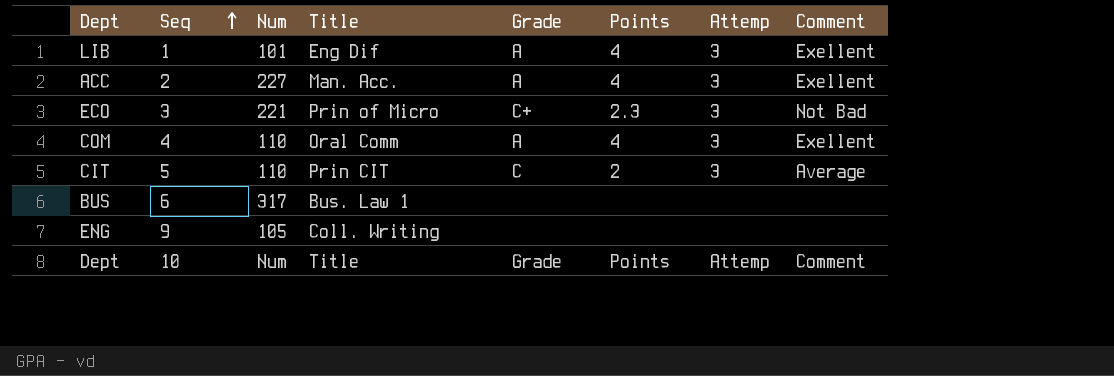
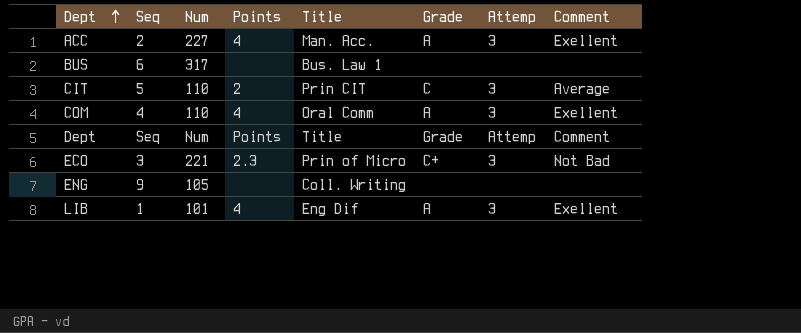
row order: Seq ascending -> Dept ascending
column Points | position: 6 -> 4
Dept | Seq: 10 -> Seq

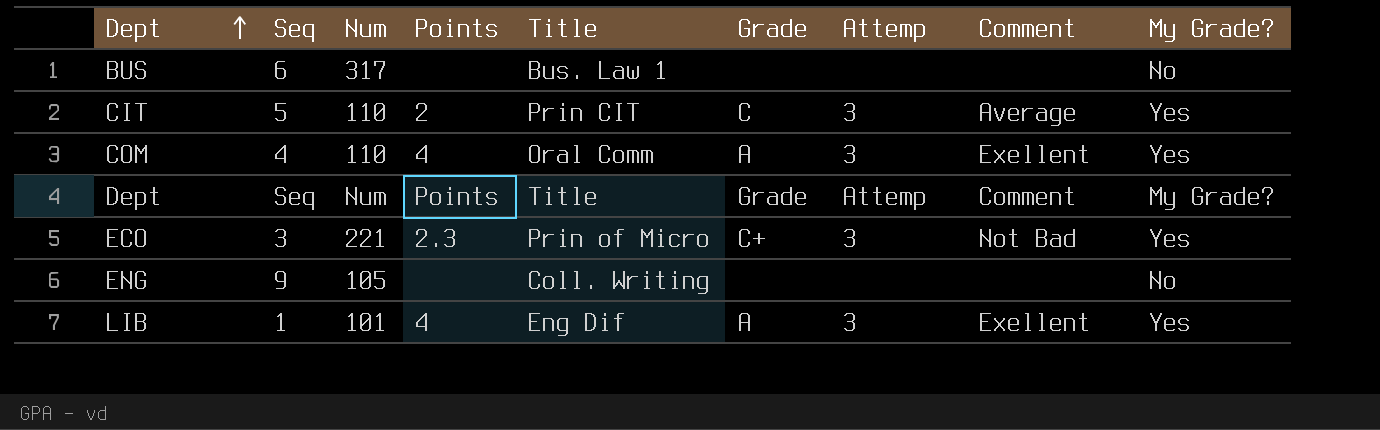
column My Grade? | position: none -> 9
row ACC: 2 | 227 | 4 | Man. Acc. | A | 3 | Exellent -> none

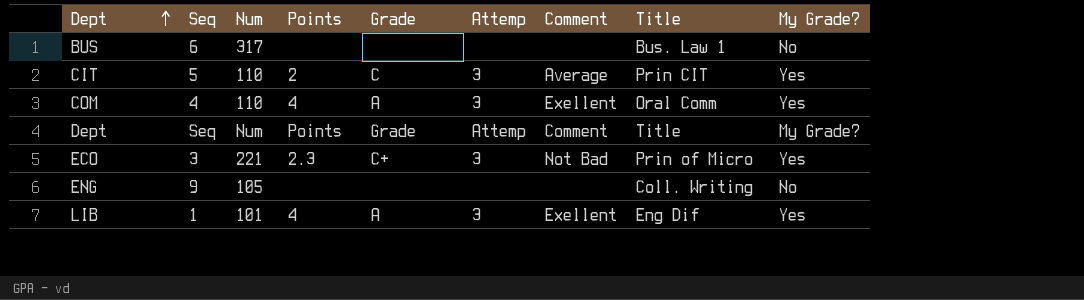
column Title | position: 5 -> 8

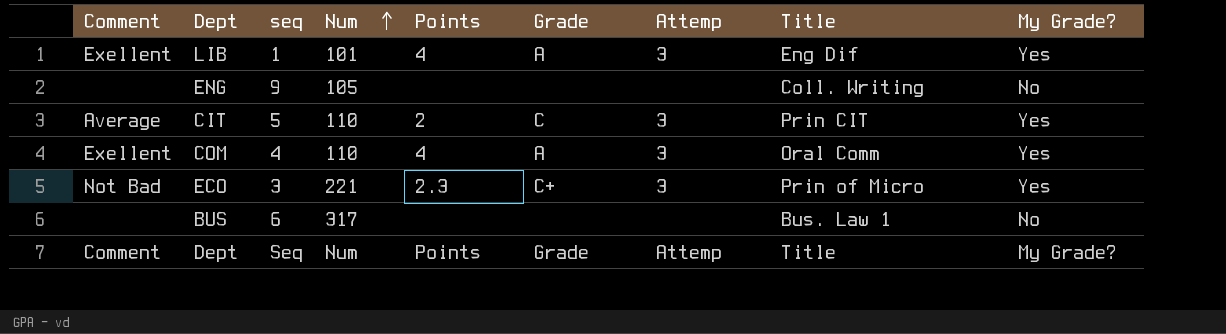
row order: Dept ascending -> Num ascending
column Comment | position: 7 -> 1
column name: Seq -> seq

